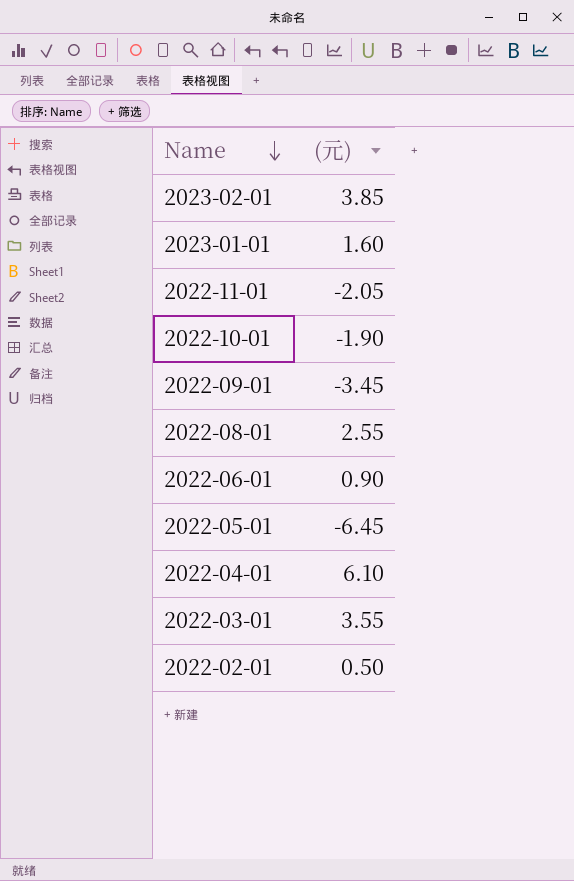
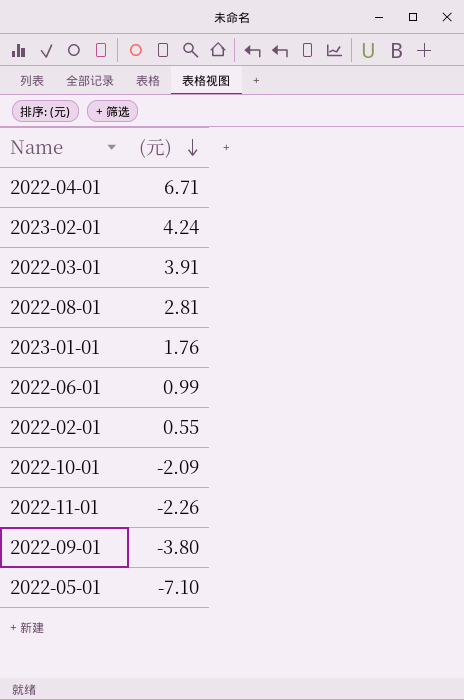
row order: Name descending -> (元) descending
2022-04-01 | (元): 6.10 -> 6.71
2023-02-01 | (元): 3.85 -> 4.24
2022-03-01 | (元): 3.55 -> 3.91
2022-08-01 | (元): 2.55 -> 2.81
2023-01-01 | (元): 1.60 -> 1.76
2022-06-01 | (元): 0.90 -> 0.99
2022-02-01 | (元): 0.50 -> 0.55
2022-10-01 | (元): -1.90 -> -2.09
2022-11-01 | (元): -2.05 -> -2.26
2022-09-01 | (元): -3.45 -> -3.80
2022-05-01 | (元): -6.45 -> -7.10

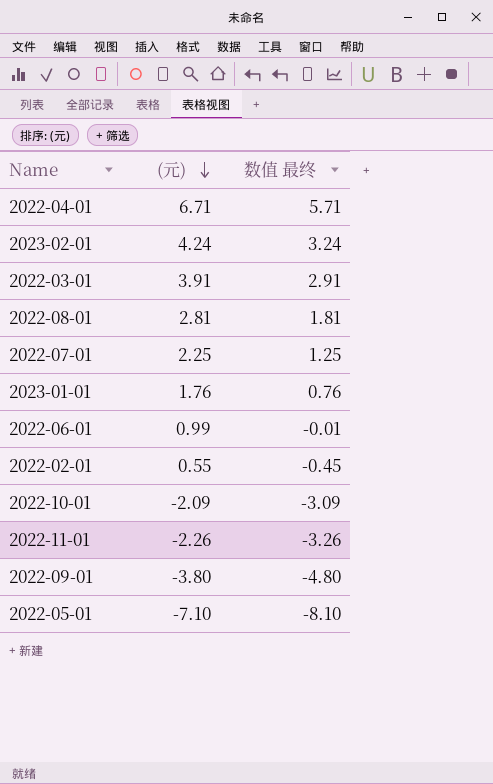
column 数值 最终 | formula: none -> [(元)] - 1
row 2022-07-01: none -> 2.25 | 1.25

